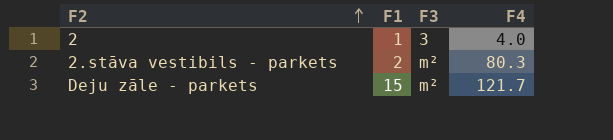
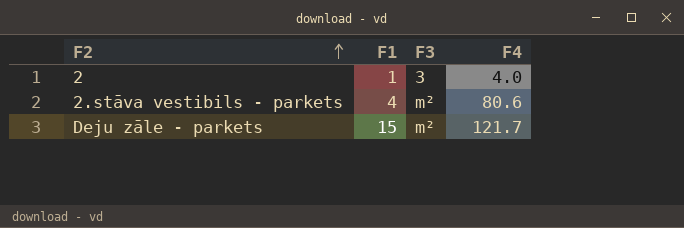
2.stāva vestibils - parkets | F1: 2 -> 4
2.stāva vestibils - parkets | F4: 80.3 -> 80.6

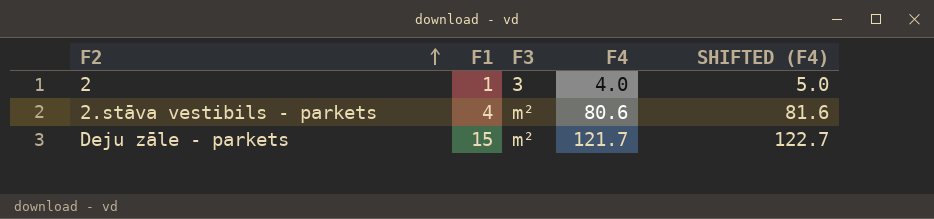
column SHIFTED (F4) | formula: none -> [F4] + 1

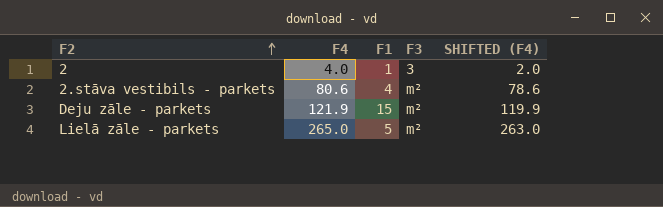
column F4 | position: 4 -> 2
column SHIFTED (F4) | formula: [F4] + 1 -> [F4] - 2
Deju zāle - parkets | F4: 121.7 -> 121.9
row Lielā zāle - parkets: none -> 265.0 | 5 | m² | 263.0

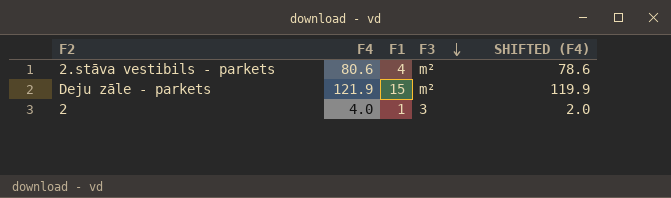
row order: F2 ascending -> F3 descending
row Lielā zāle - parkets: 265.0 | 5 | m² | 263.0 -> none

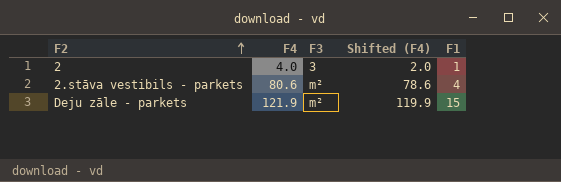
row order: F3 descending -> F2 ascending
column name: SHIFTED (F4) -> Shifted (F4)
column F1 | position: 3 -> 5

